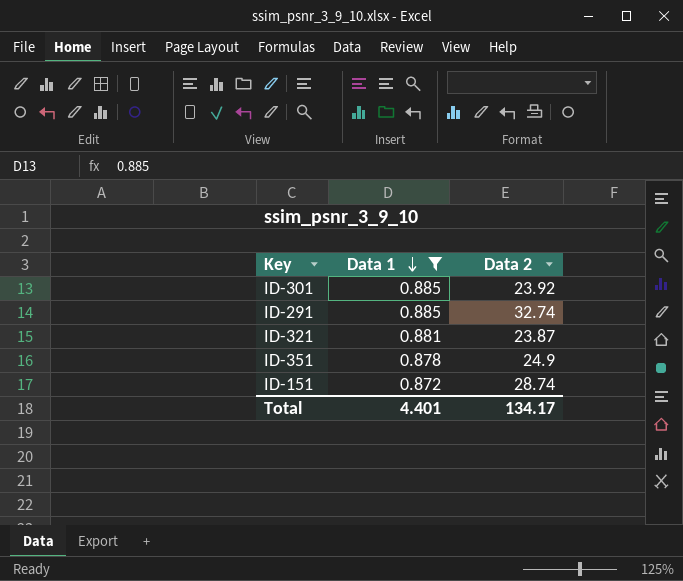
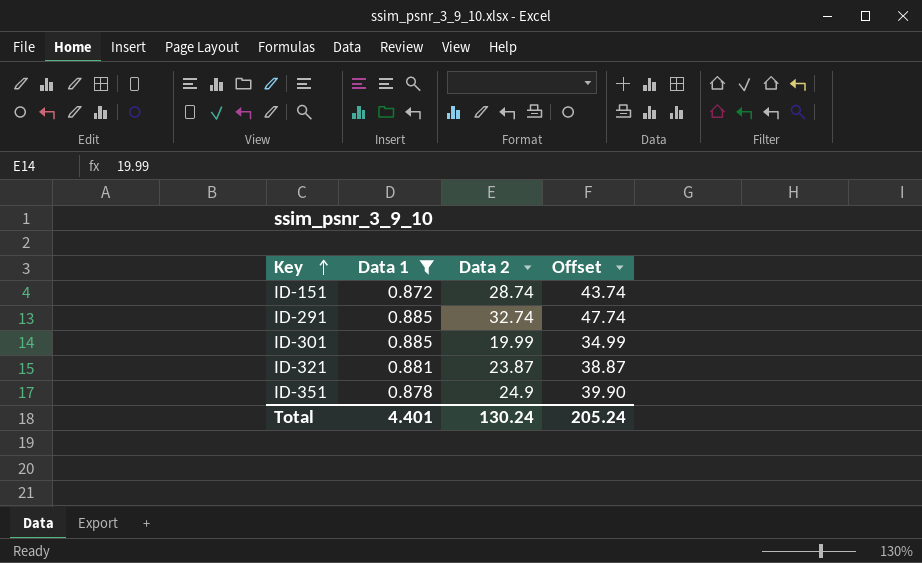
row order: Data 1 descending -> Key ascending
column Offset | formula: none -> [Data 2] + 15
ID-301 | Data 2: 23.92 -> 19.99
Total | Data 2: 134.17 -> 130.24

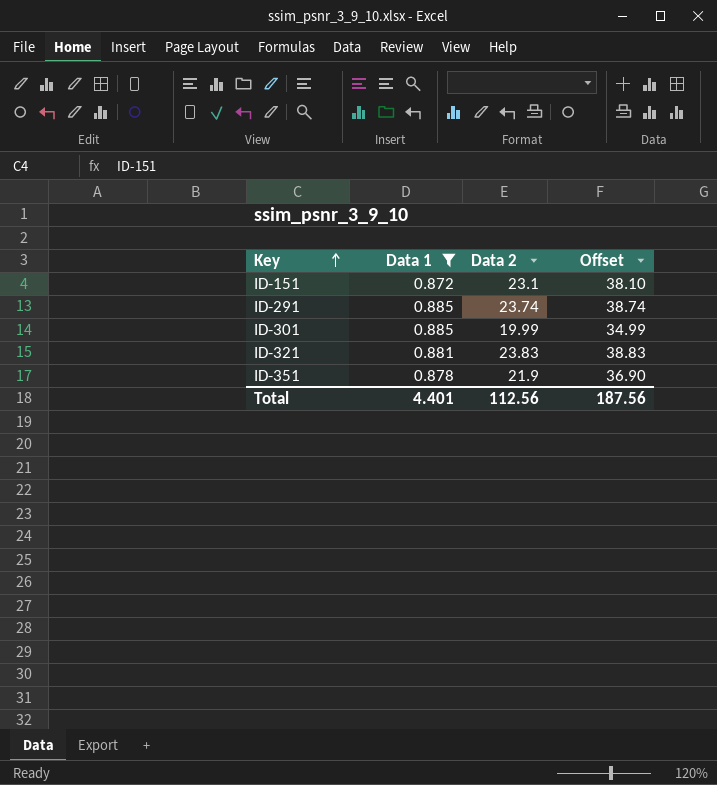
ID-151 | Data 2: 28.74 -> 23.1
ID-151 | Offset: 43.74 -> 38.10
ID-291 | Data 2: 32.74 -> 23.74
ID-291 | Offset: 47.74 -> 38.74
ID-321 | Data 2: 23.87 -> 23.83
ID-321 | Offset: 38.87 -> 38.83
ID-351 | Data 2: 24.9 -> 21.9
ID-351 | Offset: 39.90 -> 36.90
Total | Data 2: 130.24 -> 112.56
Total | Offset: 205.24 -> 187.56

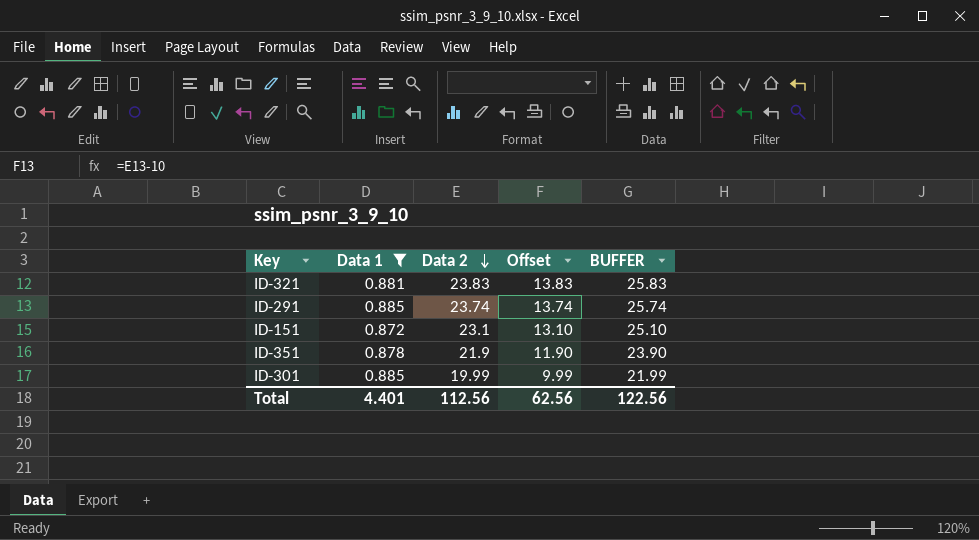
row order: Key ascending -> Data 2 descending
column Offset | formula: [Data 2] + 15 -> [Data 2] - 10
column BUFFER | formula: none -> [Data 2] + 2
Total | Offset: 187.56 -> 62.56

